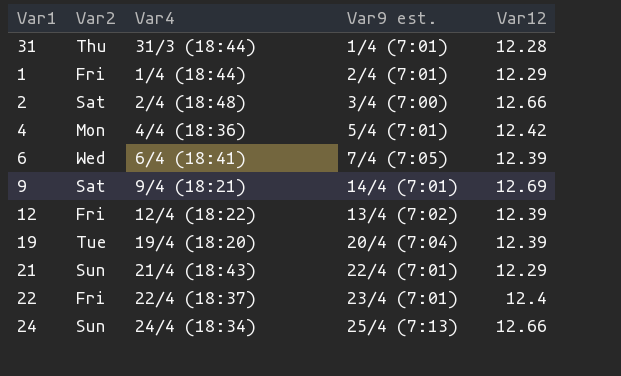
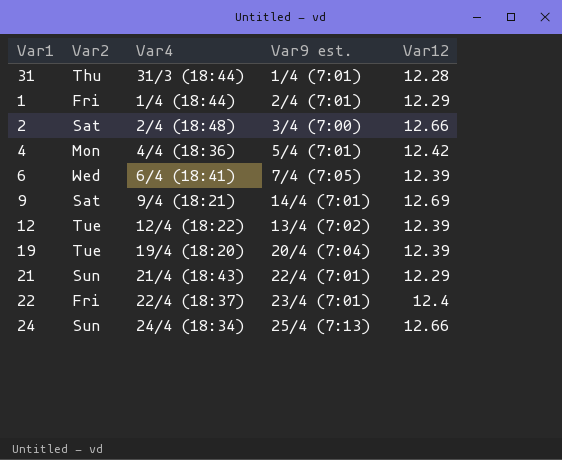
12 | Var2: Fri -> Tue

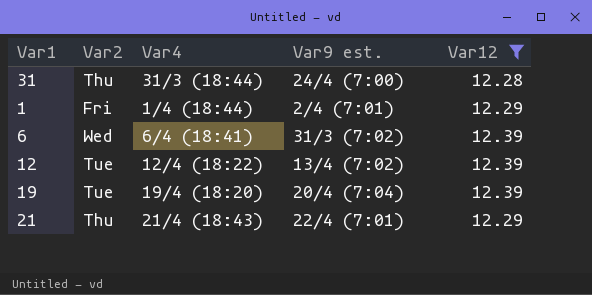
filter: none -> Var12 <= 12.39
31 | Var9 est.: 1/4 (7:01) -> 24/4 (7:00)
6 | Var9 est.: 7/4 (7:05) -> 31/3 (7:02)
21 | Var2: Sun -> Thu

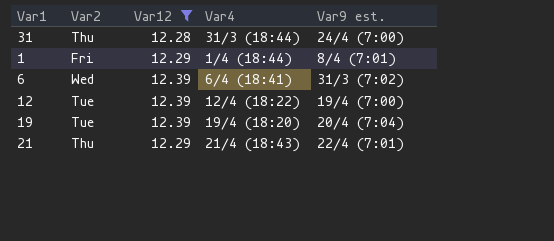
column Var12 | position: 5 -> 3
1 | Var9 est.: 2/4 (7:01) -> 8/4 (7:01)
12 | Var9 est.: 13/4 (7:02) -> 19/4 (7:00)

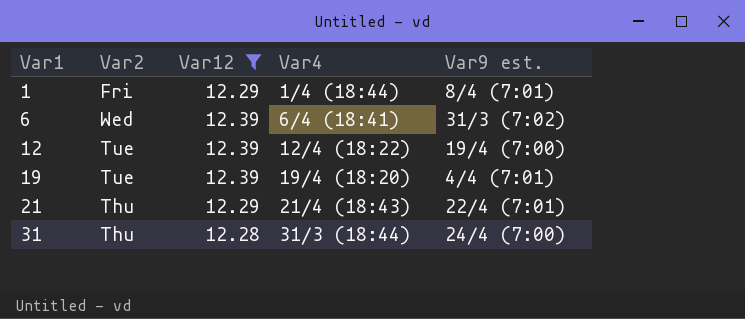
row order: none -> Var1 ascending
19 | Var9 est.: 20/4 (7:04) -> 4/4 (7:01)

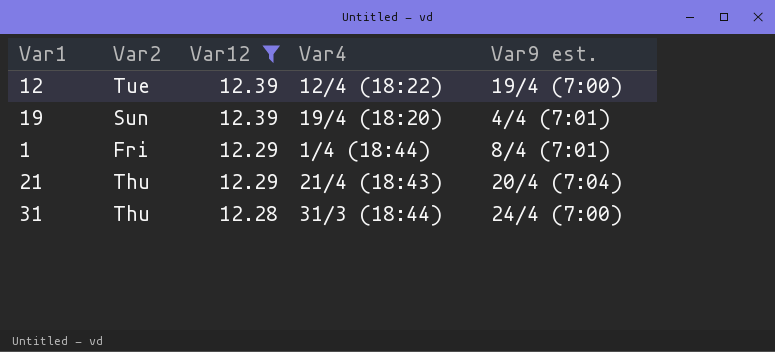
row order: Var1 ascending -> Var12 descending
row 6: Wed | 12.39 | 6/4 (18:41) | 31/3 (7:02) -> none
19 | Var2: Tue -> Sun
21 | Var9 est.: 22/4 (7:01) -> 20/4 (7:04)

